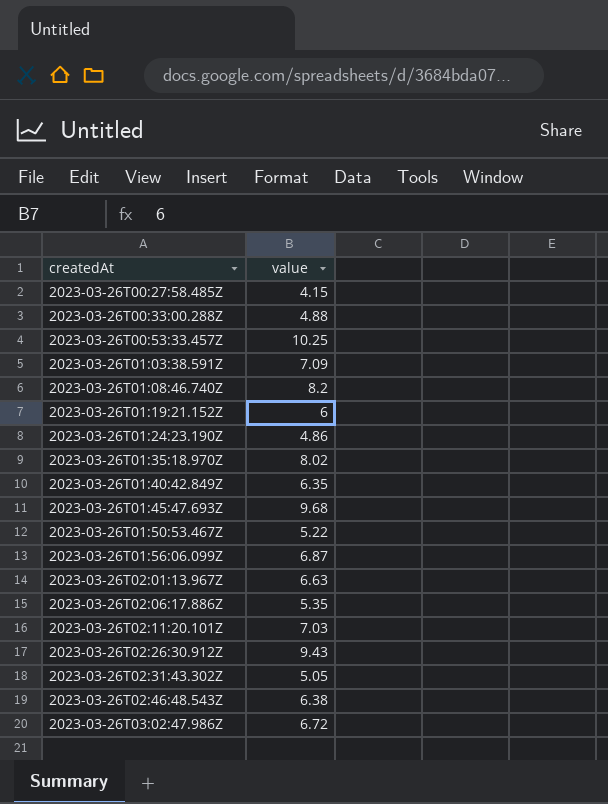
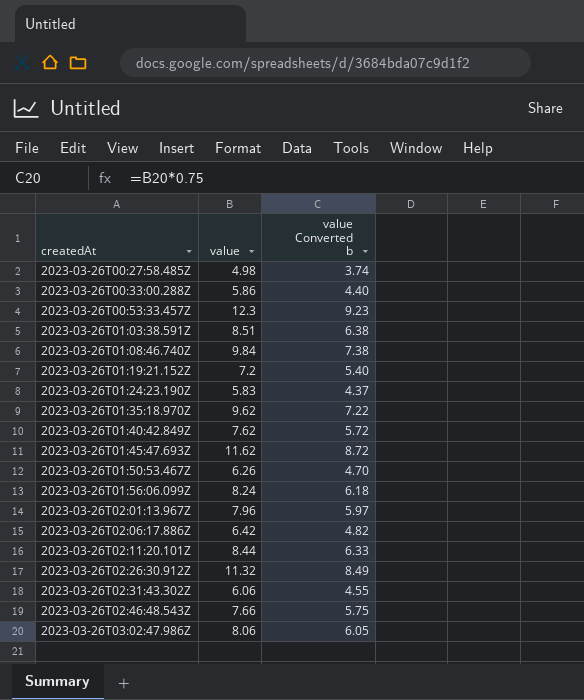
column value Converted b | formula: none -> [value] * 0.75
2023-03-26T00:27:58.485Z | value: 4.15 -> 4.98
2023-03-26T00:33:00.288Z | value: 4.88 -> 5.86
2023-03-26T00:53:33.457Z | value: 10.25 -> 12.3
2023-03-26T01:03:38.591Z | value: 7.09 -> 8.51
2023-03-26T01:08:46.740Z | value: 8.2 -> 9.84
2023-03-26T01:19:21.152Z | value: 6 -> 7.2
2023-03-26T01:24:23.190Z | value: 4.86 -> 5.83
2023-03-26T01:35:18.970Z | value: 8.02 -> 9.62
2023-03-26T01:40:42.849Z | value: 6.35 -> 7.62
2023-03-26T01:45:47.693Z | value: 9.68 -> 11.62
2023-03-26T01:50:53.467Z | value: 5.22 -> 6.26
2023-03-26T01:56:06.099Z | value: 6.87 -> 8.24
2023-03-26T02:01:13.967Z | value: 6.63 -> 7.96
2023-03-26T02:06:17.886Z | value: 5.35 -> 6.42
2023-03-26T02:11:20.101Z | value: 7.03 -> 8.44
2023-03-26T02:26:30.912Z | value: 9.43 -> 11.32
2023-03-26T02:31:43.302Z | value: 5.05 -> 6.06
2023-03-26T02:46:48.543Z | value: 6.38 -> 7.66
2023-03-26T03:02:47.986Z | value: 6.72 -> 8.06

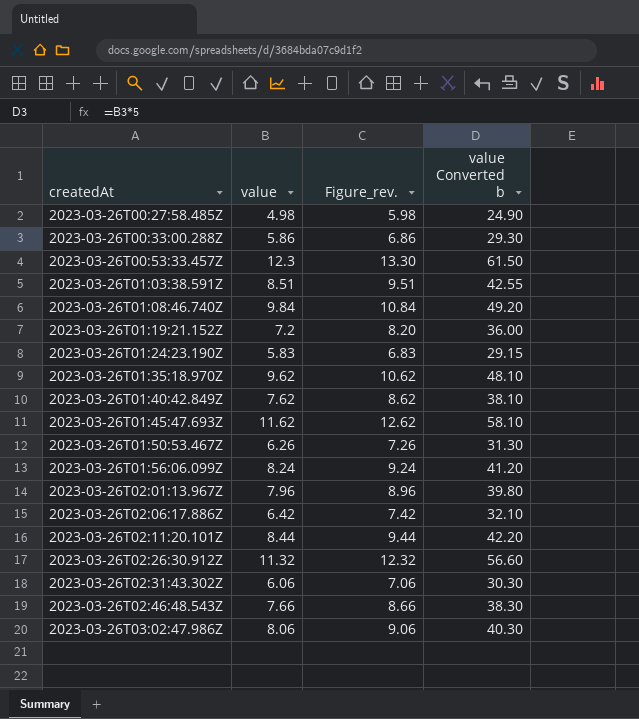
column Figure_rev. | formula: none -> [value] + 1
column value Converted b | formula: [value] * 0.75 -> [value] * 5

